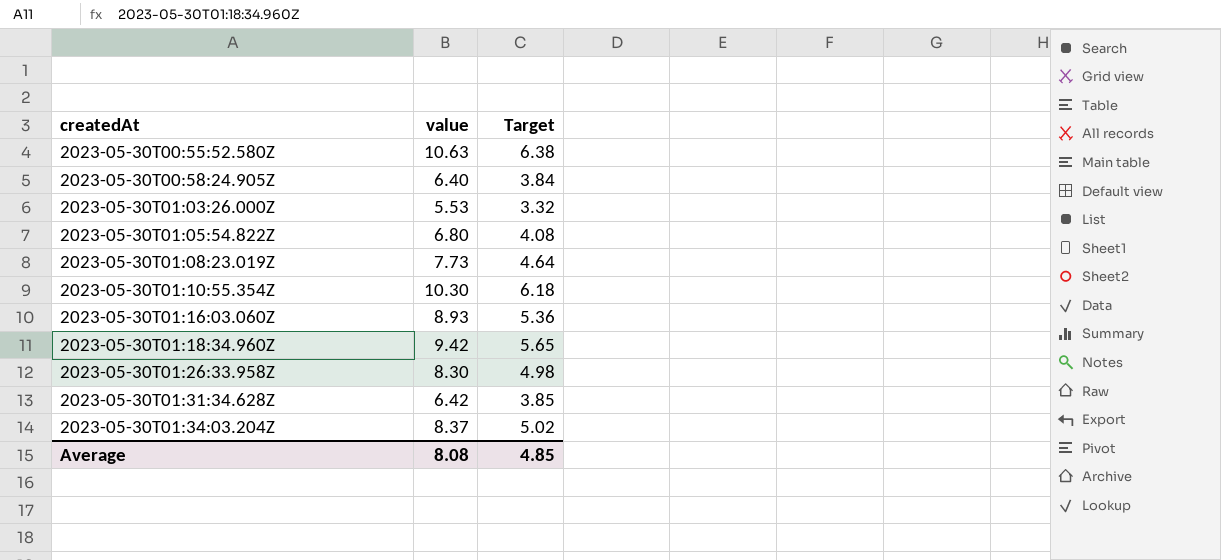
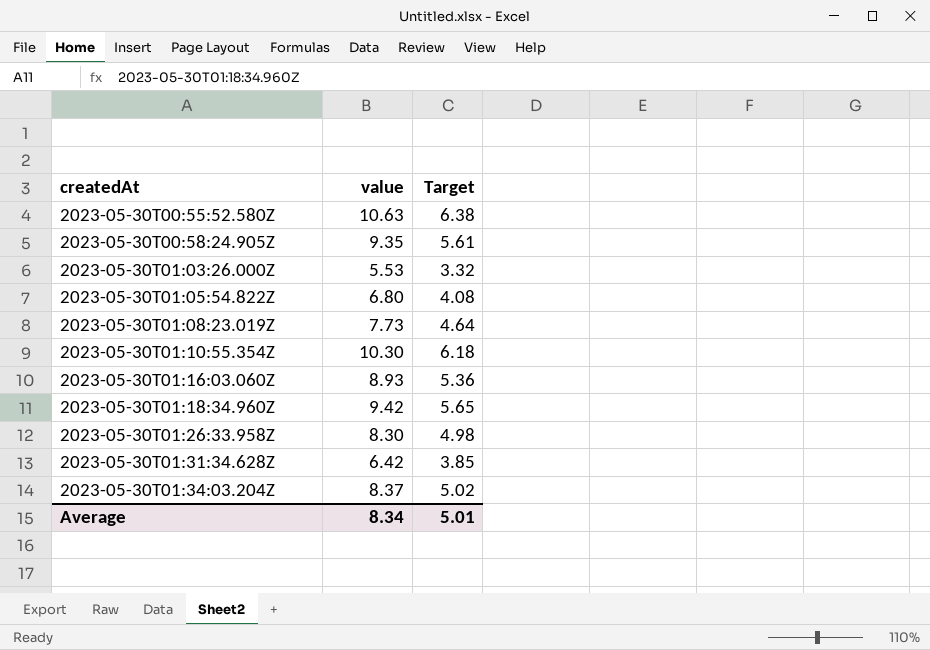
2023-05-30T00:58:24.905Z | value: 6.40 -> 9.35
2023-05-30T00:58:24.905Z | Target: 3.84 -> 5.61
Average | value: 8.08 -> 8.34
Average | Target: 4.85 -> 5.01

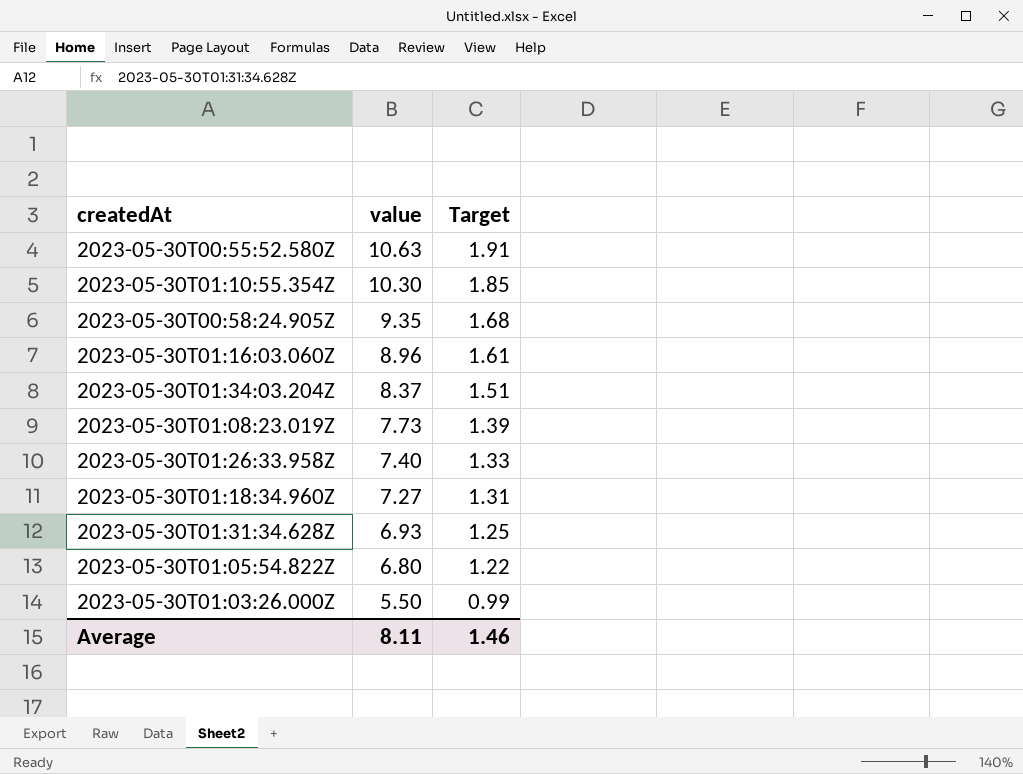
row order: createdAt ascending -> value descending
column Target | formula: [value] * 0.6 -> [value] * 0.18
2023-05-30T01:16:03.060Z | value: 8.93 -> 8.96
2023-05-30T01:26:33.958Z | value: 8.30 -> 7.40
2023-05-30T01:18:34.960Z | value: 9.42 -> 7.27
2023-05-30T01:31:34.628Z | value: 6.42 -> 6.93
2023-05-30T01:03:26.000Z | value: 5.53 -> 5.50
Average | value: 8.34 -> 8.11
Average | Target: 5.01 -> 1.46

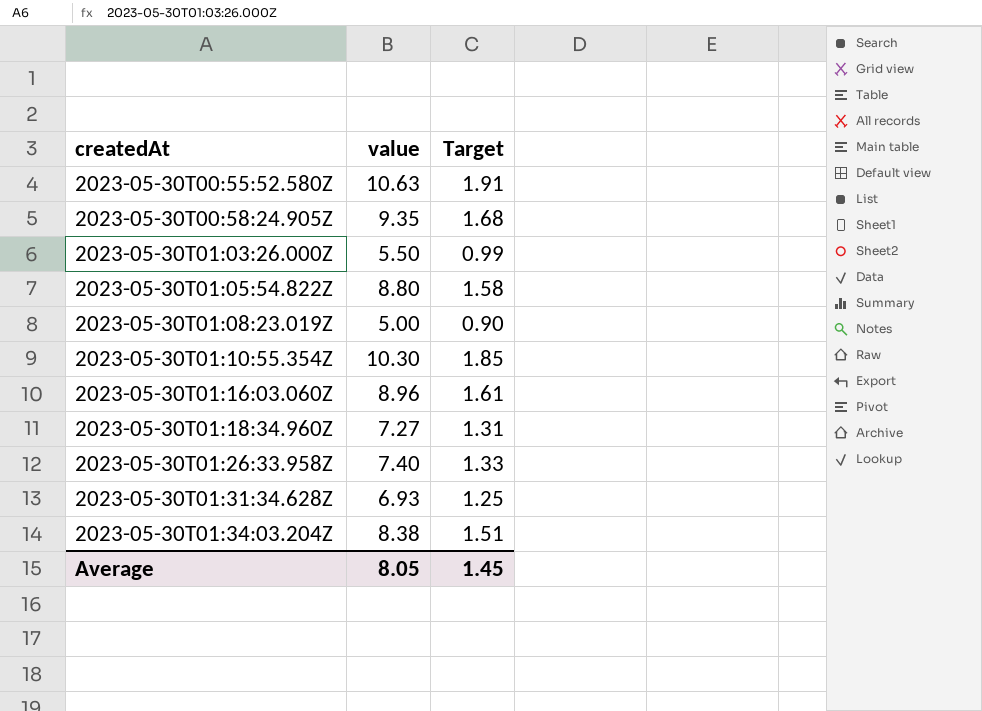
row order: value descending -> createdAt ascending
2023-05-30T01:05:54.822Z | value: 6.80 -> 8.80
2023-05-30T01:05:54.822Z | Target: 1.22 -> 1.58
2023-05-30T01:08:23.019Z | value: 7.73 -> 5.00
2023-05-30T01:08:23.019Z | Target: 1.39 -> 0.90
2023-05-30T01:34:03.204Z | value: 8.37 -> 8.38
Average | value: 8.11 -> 8.05
Average | Target: 1.46 -> 1.45

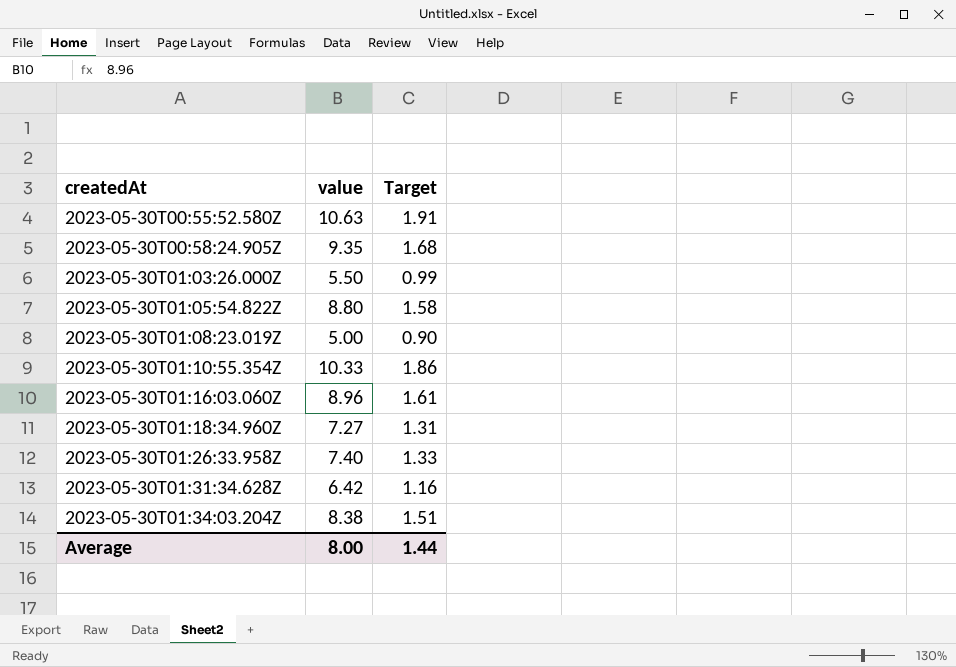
2023-05-30T01:10:55.354Z | value: 10.30 -> 10.33
2023-05-30T01:10:55.354Z | Target: 1.85 -> 1.86
2023-05-30T01:31:34.628Z | value: 6.93 -> 6.42
2023-05-30T01:31:34.628Z | Target: 1.25 -> 1.16
Average | value: 8.05 -> 8.00
Average | Target: 1.45 -> 1.44

